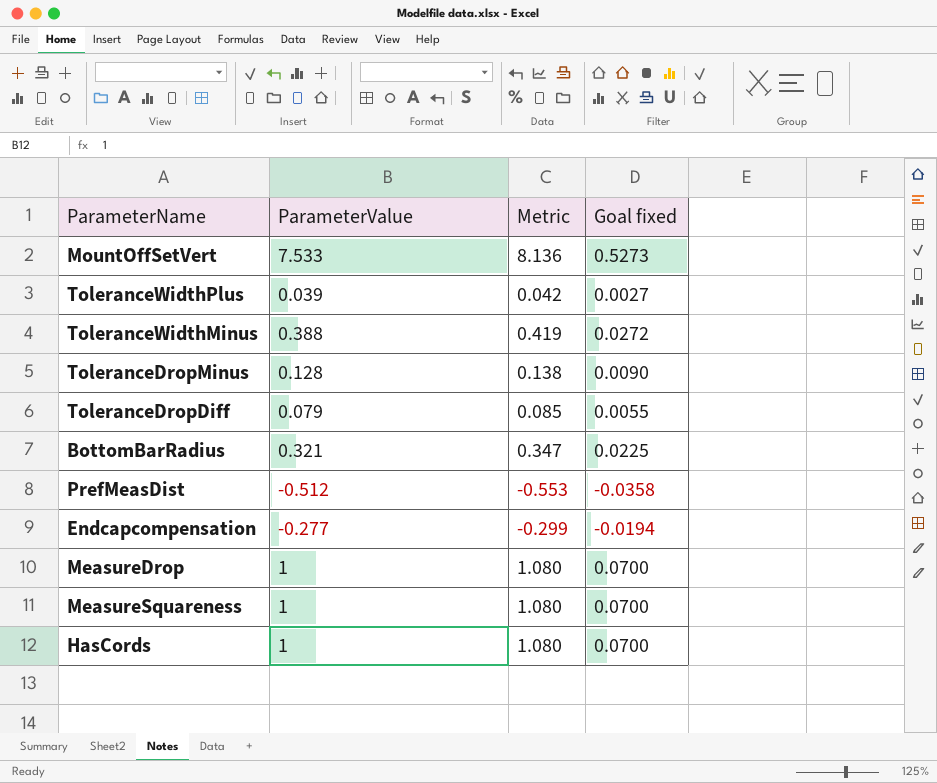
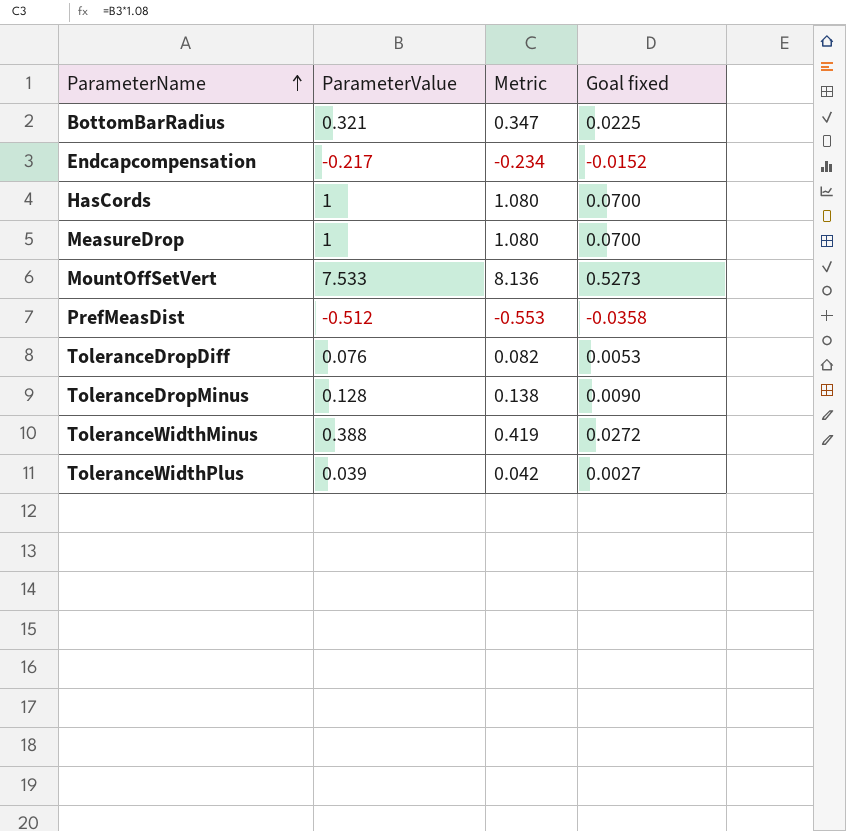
row order: none -> ParameterName ascending
row MeasureSquareness: 1 | 1.080 | 0.0700 -> none
Endcapcompensation | ParameterValue: -0.277 -> -0.217
Endcapcompensation | Metric: -0.299 -> -0.234
Endcapcompensation | Goal fixed: -0.0194 -> -0.0152
ToleranceDropDiff | ParameterValue: 0.079 -> 0.076
ToleranceDropDiff | Metric: 0.085 -> 0.082
ToleranceDropDiff | Goal fixed: 0.0055 -> 0.0053

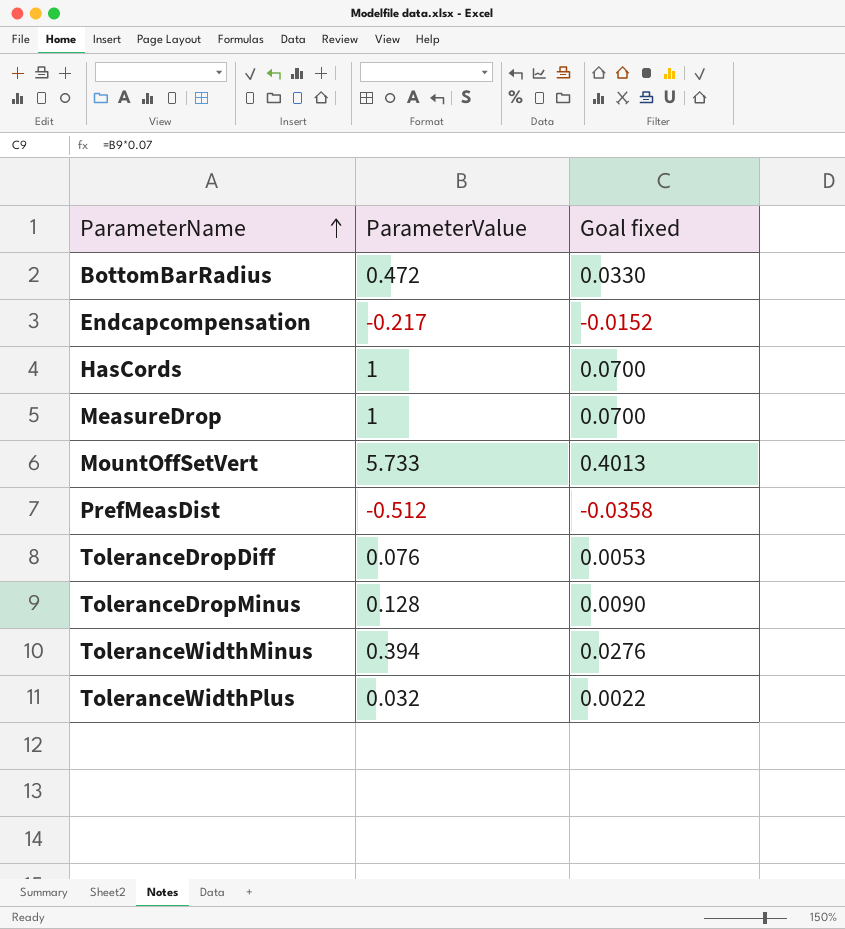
column Metric | formula: [ParameterValue] * 1.08 -> none
BottomBarRadius | ParameterValue: 0.321 -> 0.472
BottomBarRadius | Goal fixed: 0.0225 -> 0.0330
MountOffSetVert | ParameterValue: 7.533 -> 5.733
MountOffSetVert | Goal fixed: 0.5273 -> 0.4013
ToleranceWidthMinus | ParameterValue: 0.388 -> 0.394
ToleranceWidthMinus | Goal fixed: 0.0272 -> 0.0276
ToleranceWidthPlus | ParameterValue: 0.039 -> 0.032
ToleranceWidthPlus | Goal fixed: 0.0027 -> 0.0022

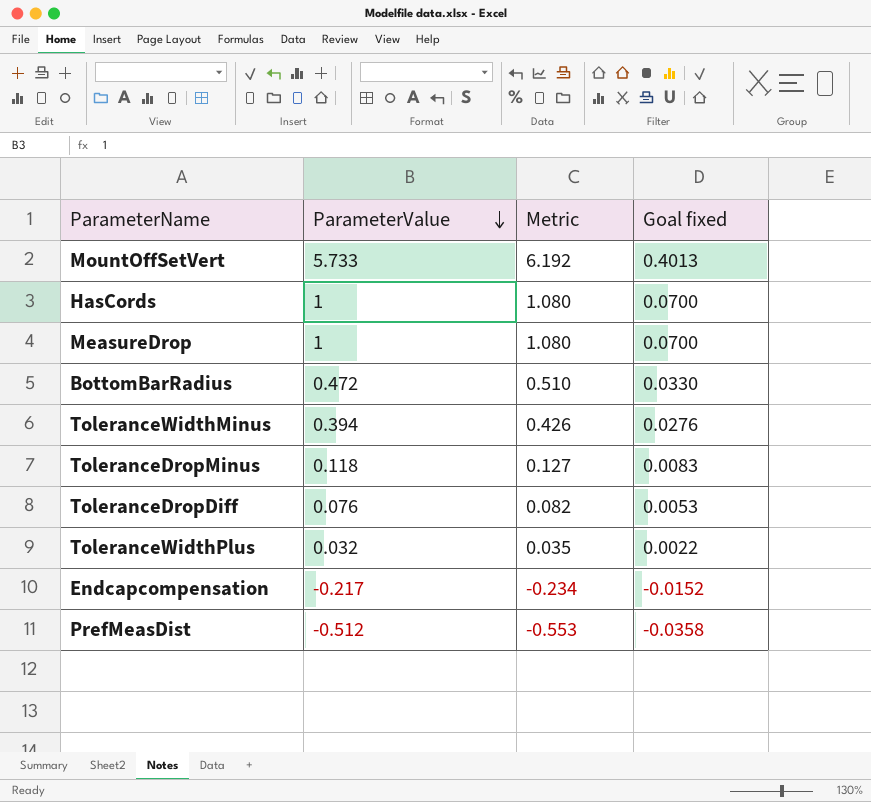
row order: ParameterName ascending -> ParameterValue descending
column Metric | formula: none -> [ParameterValue] * 1.08
ToleranceDropMinus | ParameterValue: 0.128 -> 0.118
ToleranceDropMinus | Goal fixed: 0.0090 -> 0.0083

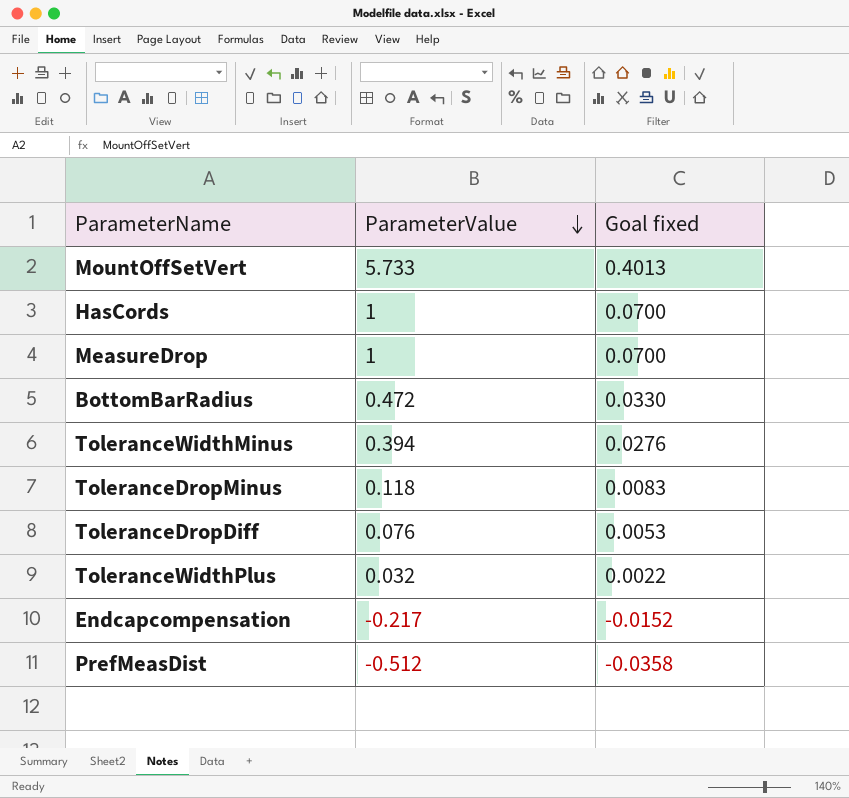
column Metric | formula: [ParameterValue] * 1.08 -> none

